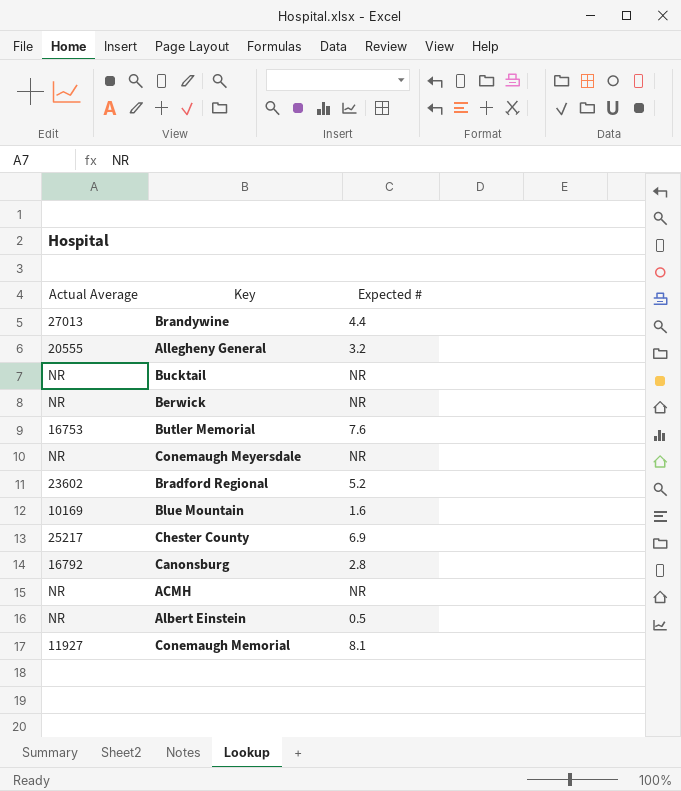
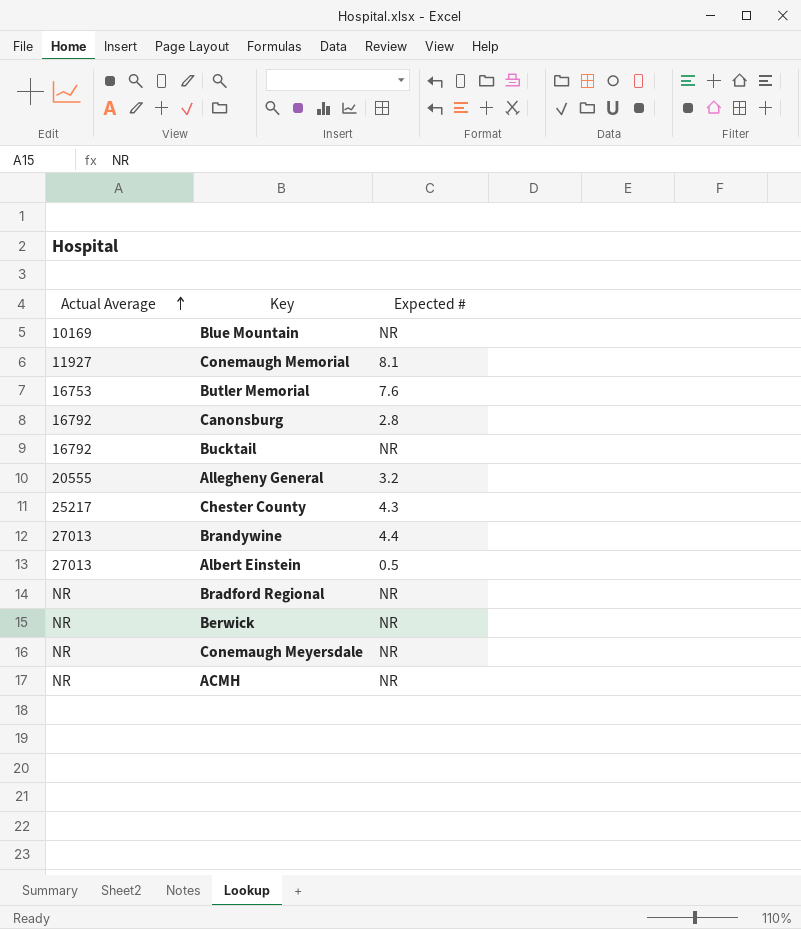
row order: none -> Actual Average ascending
Blue Mountain | Expected #: 1.6 -> NR
Bucktail | Actual Average: NR -> 16792
Chester County | Expected #: 6.9 -> 4.3
Albert Einstein | Actual Average: NR -> 27013
Bradford Regional | Actual Average: 23602 -> NR
Bradford Regional | Expected #: 5.2 -> NR

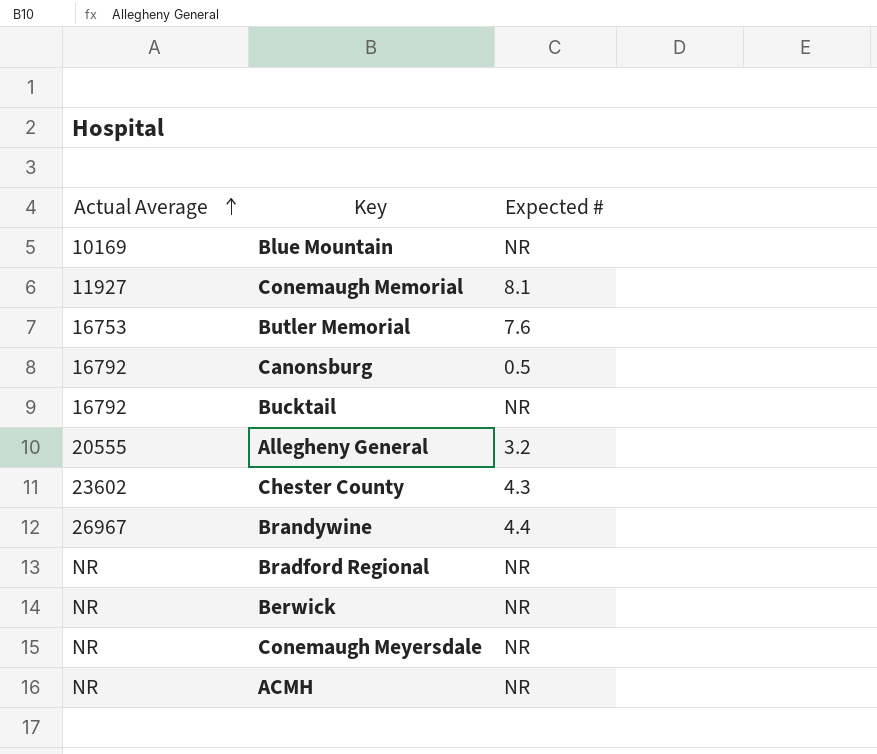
row Albert Einstein: 27013 | 0.5 -> none
Canonsburg | Expected #: 2.8 -> 0.5
Chester County | Actual Average: 25217 -> 23602
Brandywine | Actual Average: 27013 -> 26967

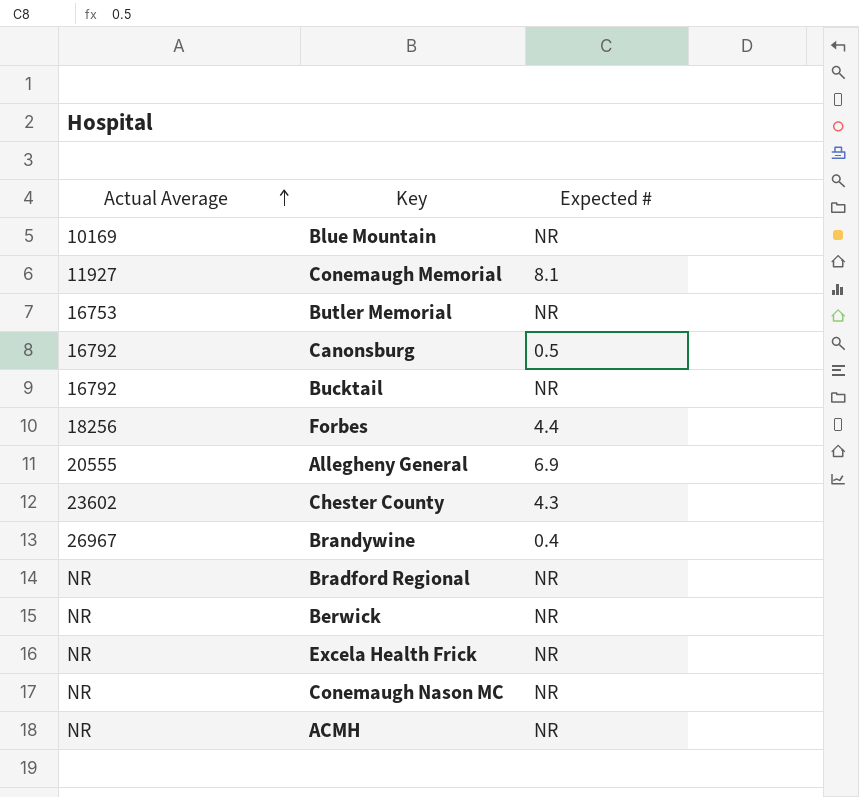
row Conemaugh Meyersdale: NR | NR -> none
Butler Memorial | Expected #: 7.6 -> NR
row Forbes: none -> 18256 | 4.4
Allegheny General | Expected #: 3.2 -> 6.9
Brandywine | Expected #: 4.4 -> 0.4
row Excela Health Frick: none -> NR | NR
row Conemaugh Nason MC: none -> NR | NR

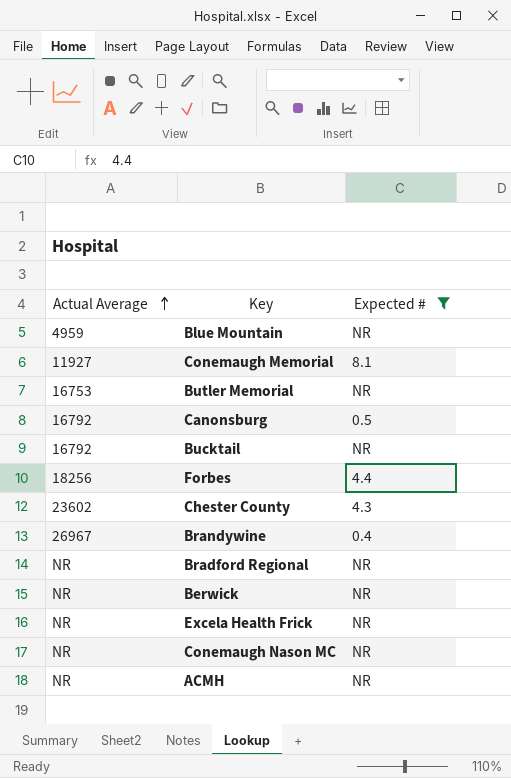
filter: none -> Expected # != 6.9
Blue Mountain | Actual Average: 10169 -> 4959

